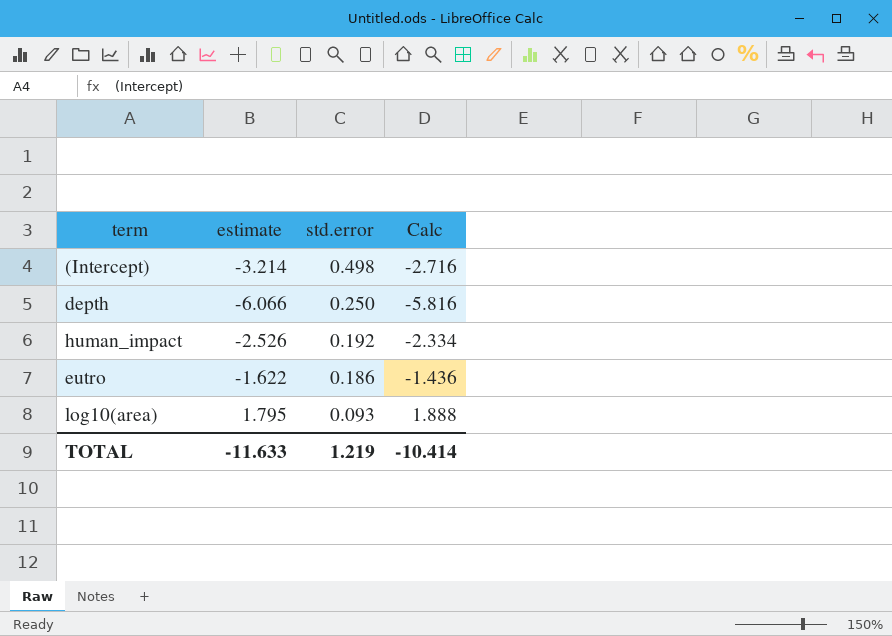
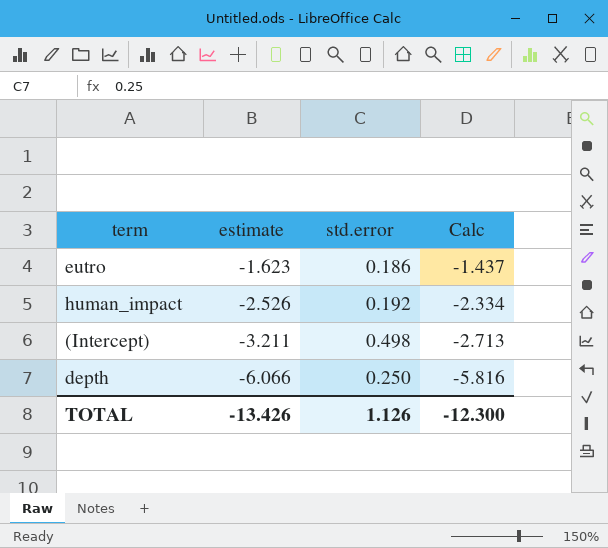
row order: std.error descending -> estimate descending
row log10(area): 1.795 | 0.093 | 1.888 -> none
eutro | estimate: -1.622 -> -1.623
eutro | Calc: -1.436 -> -1.437
(Intercept) | estimate: -3.214 -> -3.211
(Intercept) | Calc: -2.716 -> -2.713
TOTAL | estimate: -11.633 -> -13.426
TOTAL | std.error: 1.219 -> 1.126
TOTAL | Calc: -10.414 -> -12.300

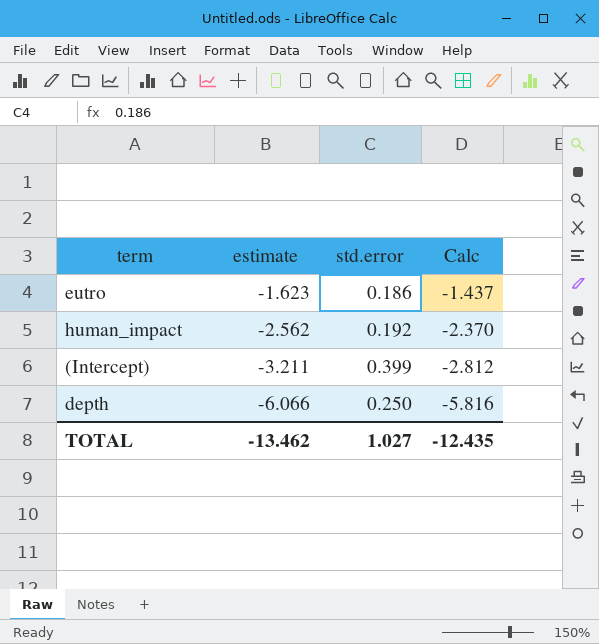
human_impact | estimate: -2.526 -> -2.562
human_impact | Calc: -2.334 -> -2.370
(Intercept) | std.error: 0.498 -> 0.399
(Intercept) | Calc: -2.713 -> -2.812
TOTAL | estimate: -13.426 -> -13.462
TOTAL | std.error: 1.126 -> 1.027
TOTAL | Calc: -12.300 -> -12.435

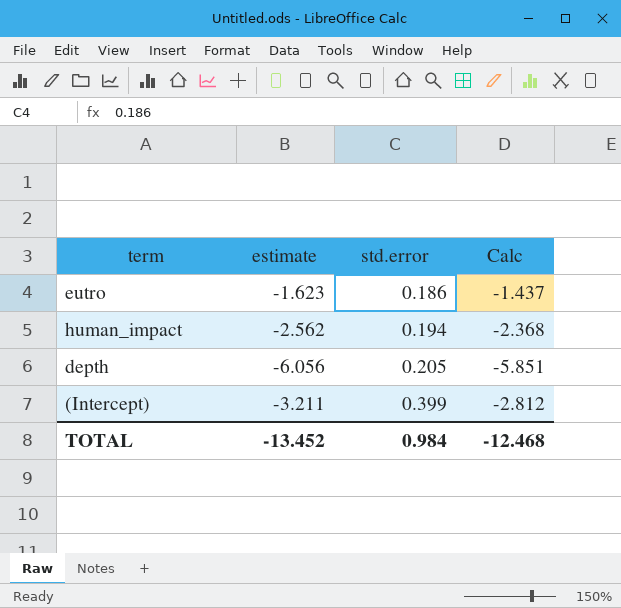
row order: estimate descending -> std.error ascending
human_impact | std.error: 0.192 -> 0.194
human_impact | Calc: -2.370 -> -2.368
depth | estimate: -6.066 -> -6.056
depth | std.error: 0.250 -> 0.205
depth | Calc: -5.816 -> -5.851
TOTAL | estimate: -13.462 -> -13.452
TOTAL | std.error: 1.027 -> 0.984
TOTAL | Calc: -12.435 -> -12.468

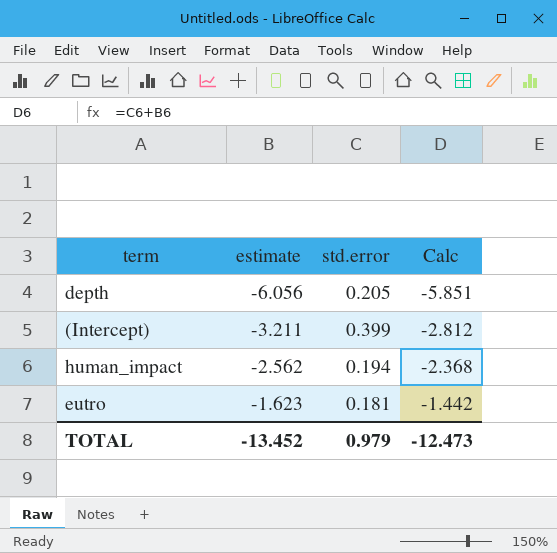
row order: std.error ascending -> estimate ascending
eutro | std.error: 0.186 -> 0.181
eutro | Calc: -1.437 -> -1.442
TOTAL | std.error: 0.984 -> 0.979
TOTAL | Calc: -12.468 -> -12.473

